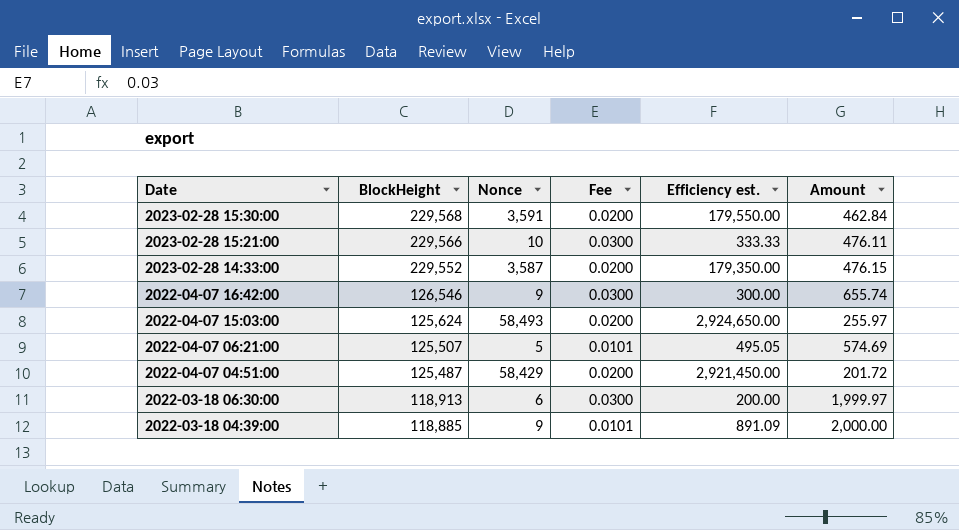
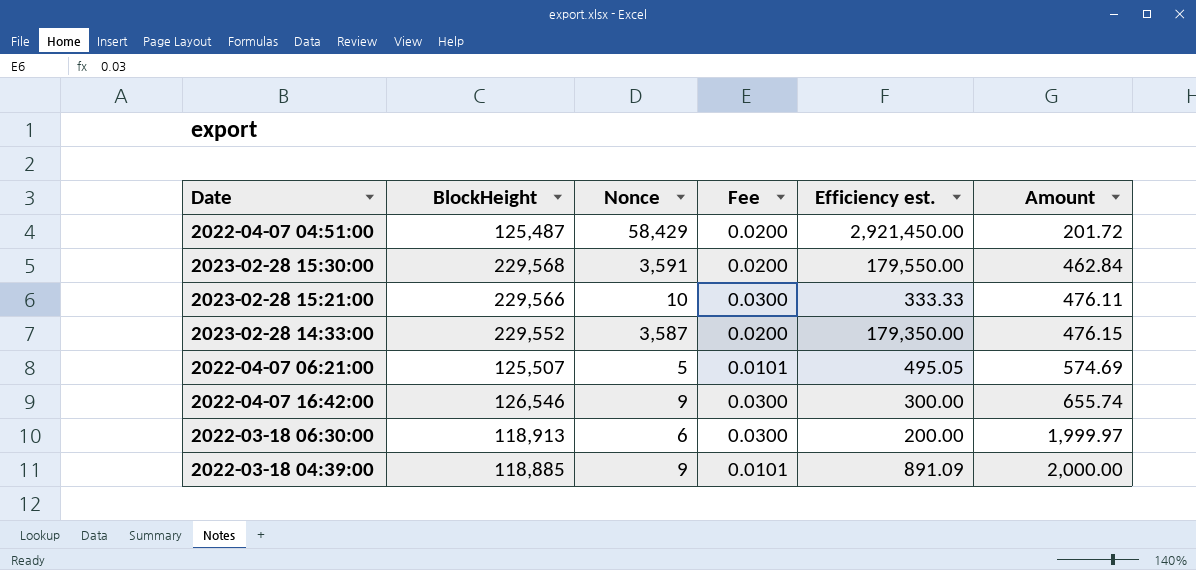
row order: Date descending -> Amount ascending
row 2022-04-07 15:03:00: 125,624 | 58,493 | 0.0200 | 2,924,650.00 | 255.97 -> none

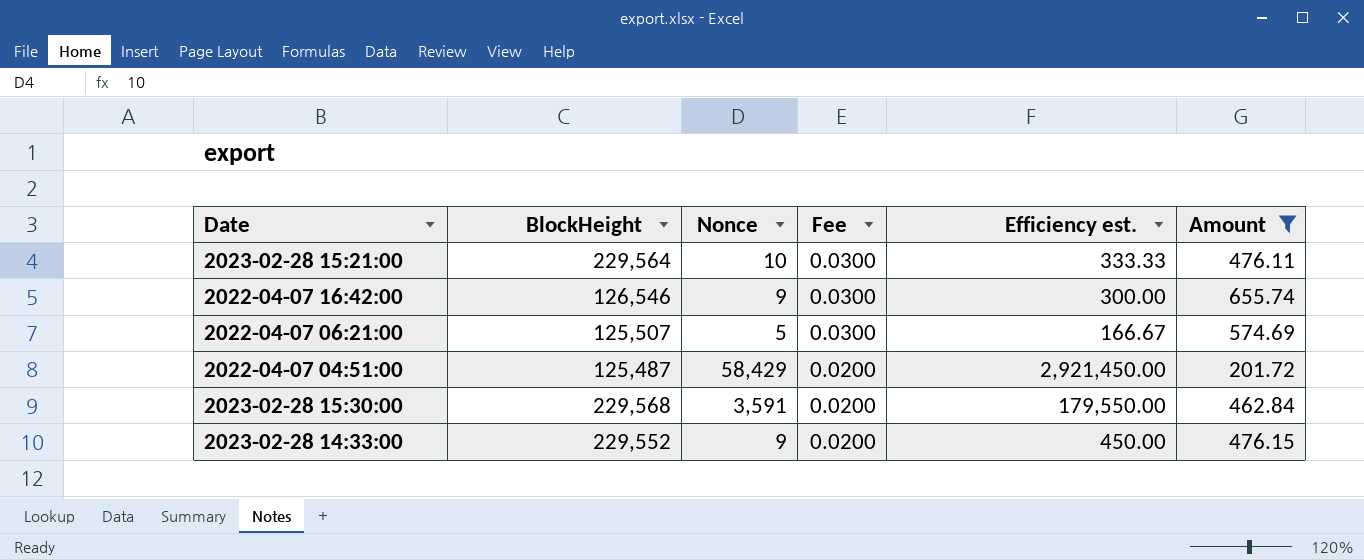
filter: none -> Amount <= 655.74
row order: Amount ascending -> Fee descending
2023-02-28 15:21:00 | BlockHeight: 229,566 -> 229,564
2022-04-07 06:21:00 | Fee: 0.0101 -> 0.0300
2022-04-07 06:21:00 | Efficiency est.: 495.05 -> 166.67
2023-02-28 14:33:00 | Nonce: 3,587 -> 9
2023-02-28 14:33:00 | Efficiency est.: 179,350.00 -> 450.00

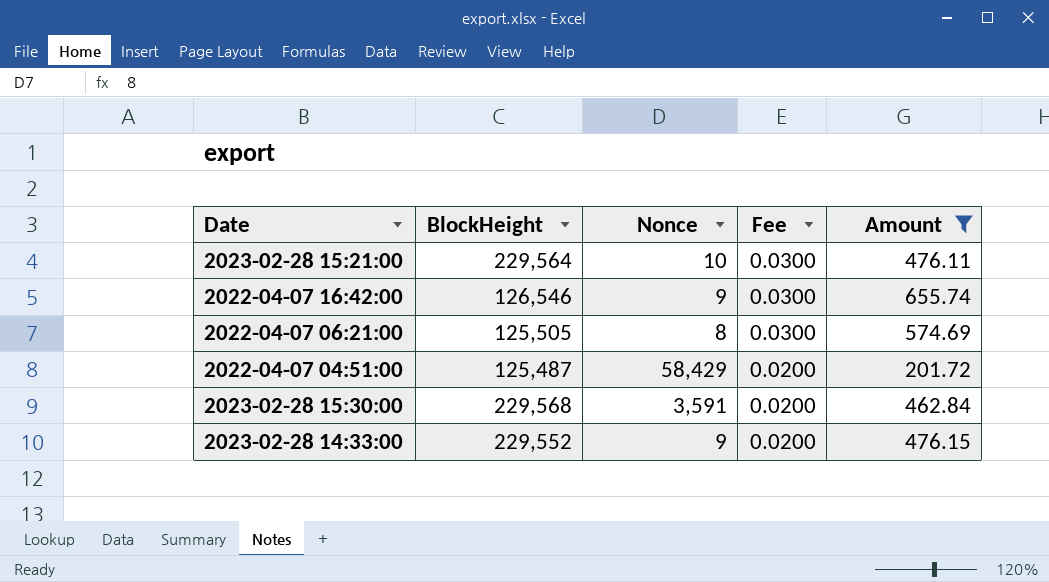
column Efficiency est. | formula: [Nonce] / [Fee] -> none
2022-04-07 06:21:00 | BlockHeight: 125,507 -> 125,505
2022-04-07 06:21:00 | Nonce: 5 -> 8

